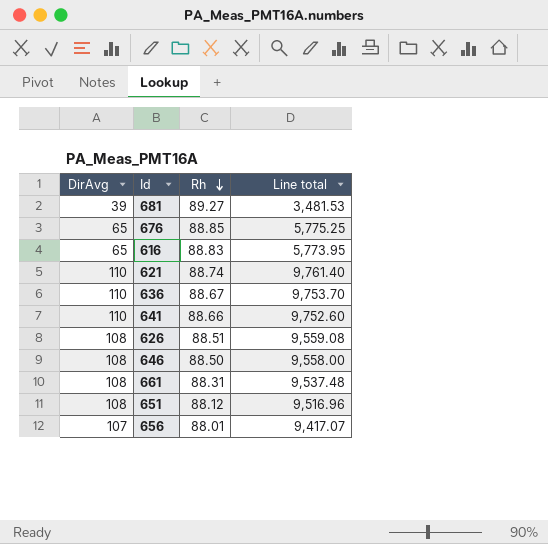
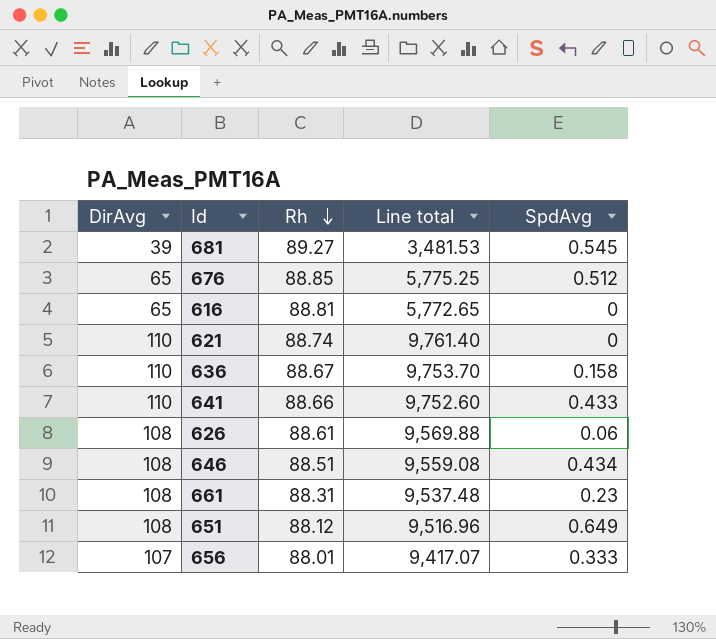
column SpdAvg | position: none -> 5
616 | Rh: 88.83 -> 88.81
616 | Line total: 5,773.95 -> 5,772.65
626 | Rh: 88.51 -> 88.61
626 | Line total: 9,559.08 -> 9,569.88
646 | Rh: 88.50 -> 88.51
646 | Line total: 9,558.00 -> 9,559.08

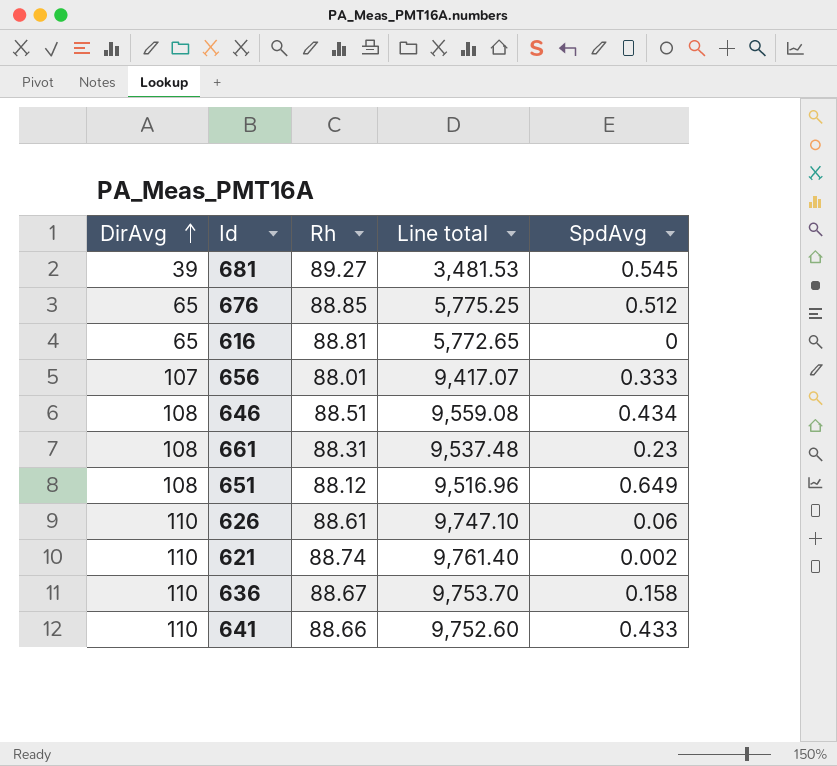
row order: Rh descending -> DirAvg ascending
626 | DirAvg: 108 -> 110
626 | Line total: 9,569.88 -> 9,747.10
621 | SpdAvg: 0 -> 0.002

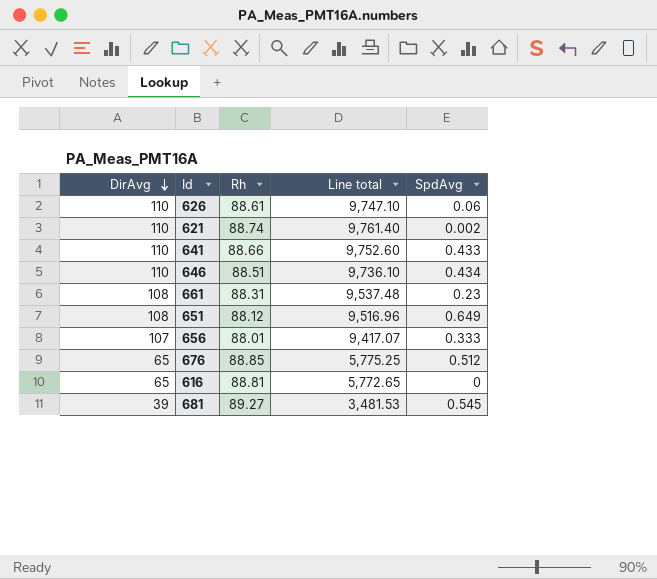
row order: DirAvg ascending -> DirAvg descending
row 636: 110 | 88.67 | 9,753.70 | 0.158 -> none
646 | DirAvg: 108 -> 110
646 | Line total: 9,559.08 -> 9,736.10

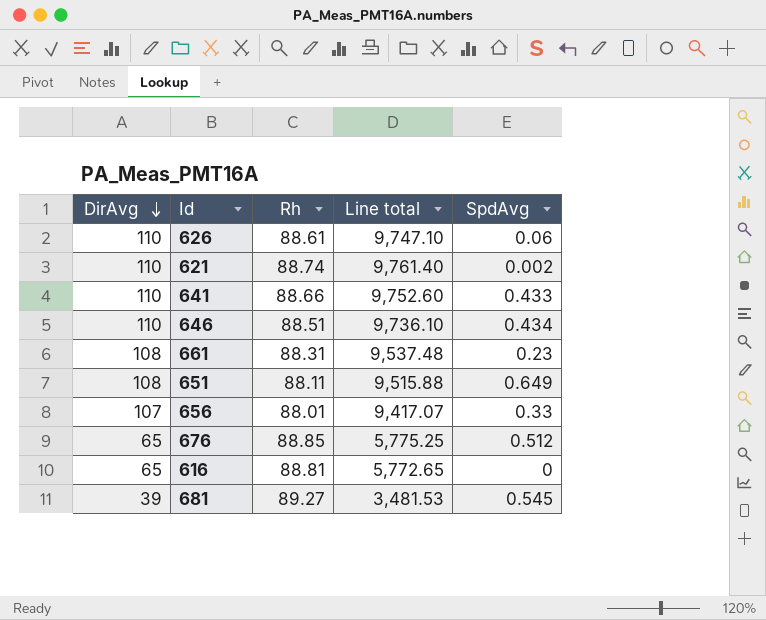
651 | Rh: 88.12 -> 88.11
651 | Line total: 9,516.96 -> 9,515.88
656 | SpdAvg: 0.333 -> 0.33

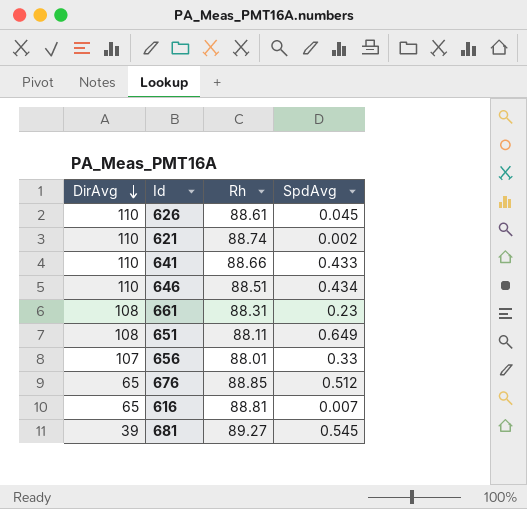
column Line total | formula: [DirAvg] * [Rh] -> none
626 | SpdAvg: 0.06 -> 0.045
616 | SpdAvg: 0 -> 0.007

